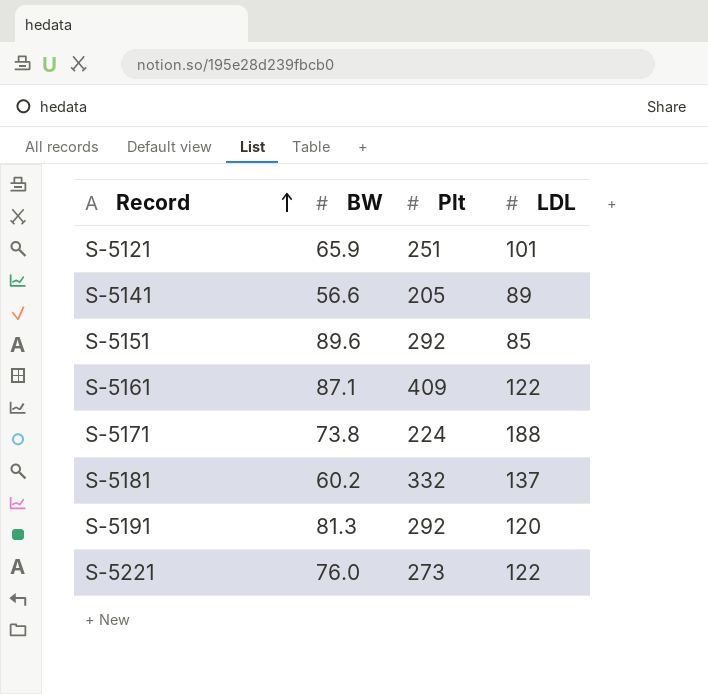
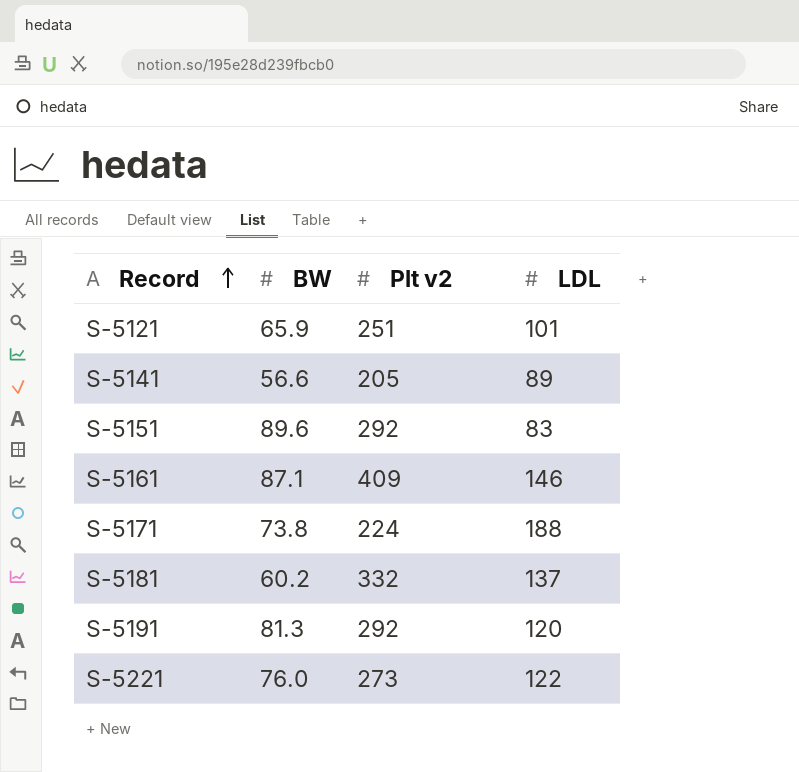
column name: Plt -> Plt v2
S-5151 | LDL: 85 -> 83
S-5161 | LDL: 122 -> 146

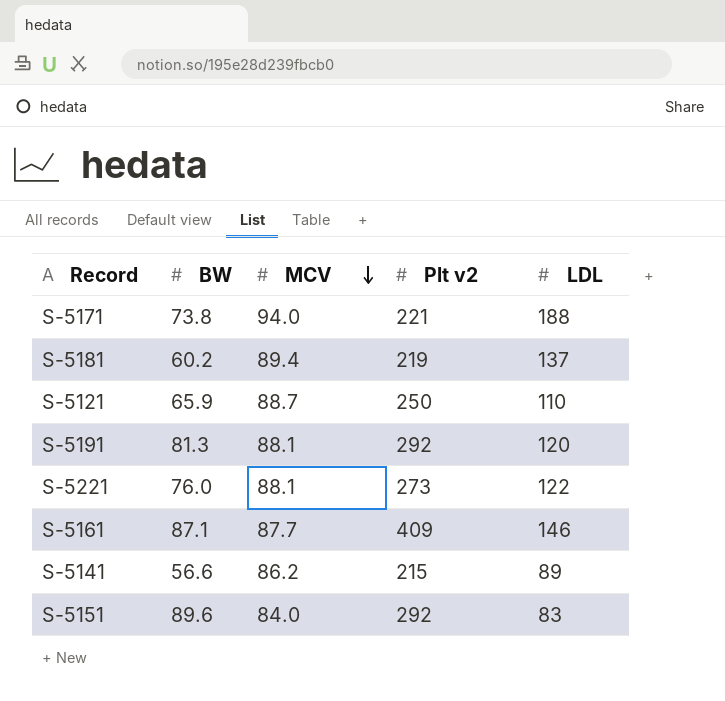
row order: Record ascending -> MCV descending
column MCV | position: none -> 3
S-5171 | Plt v2: 224 -> 221
S-5181 | Plt v2: 332 -> 219
S-5121 | Plt v2: 251 -> 250
S-5121 | LDL: 101 -> 110
S-5141 | Plt v2: 205 -> 215

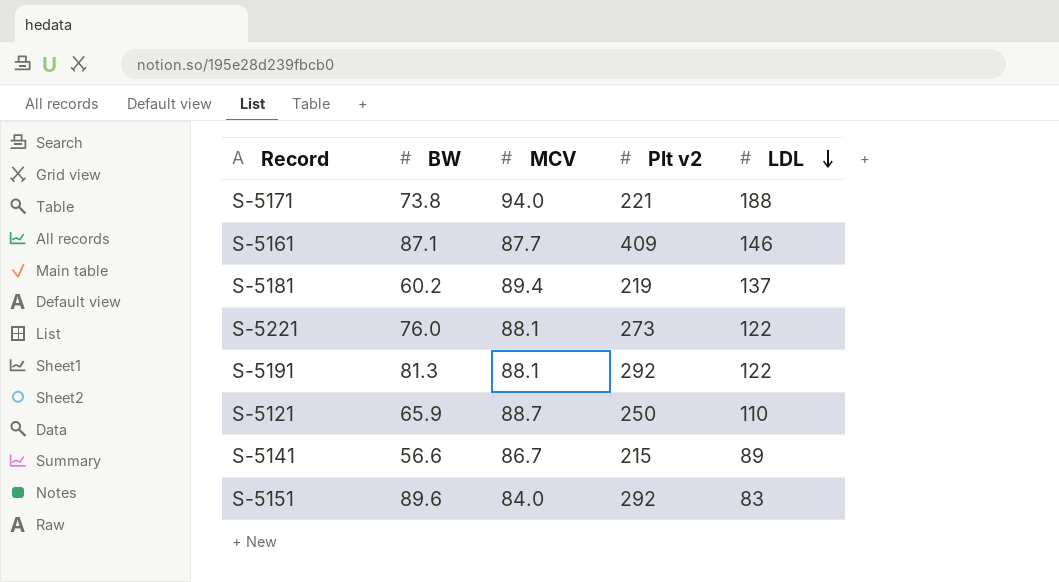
row order: MCV descending -> LDL descending
S-5191 | LDL: 120 -> 122
S-5141 | MCV: 86.2 -> 86.7

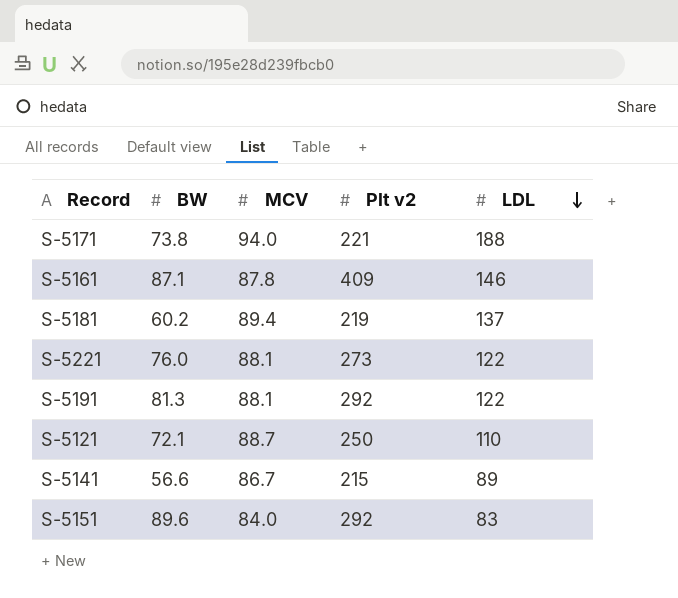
S-5161 | MCV: 87.7 -> 87.8
S-5121 | BW: 65.9 -> 72.1

